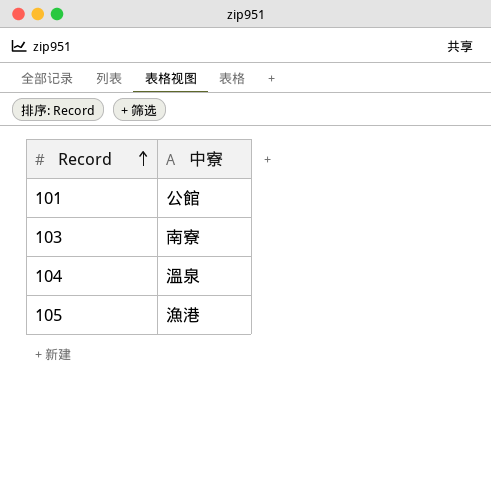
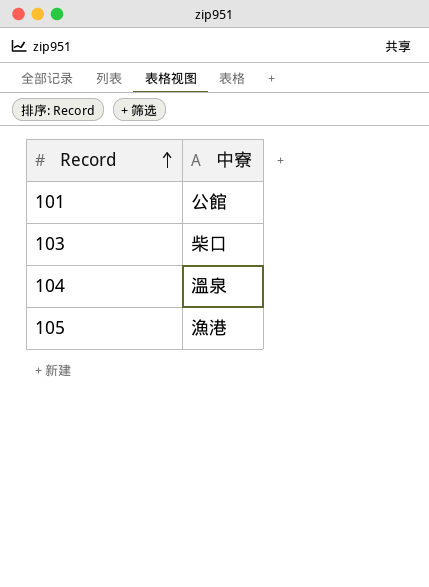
103 | 中寮: 南寮 -> 柴口

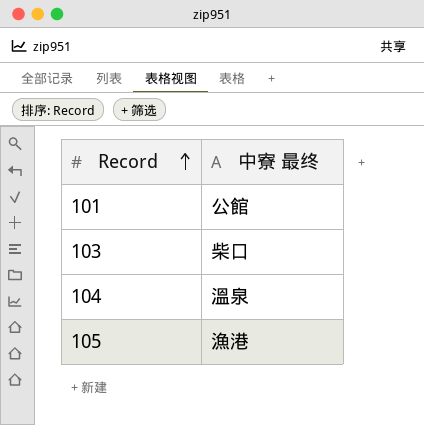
column name: 中寮 -> 中寮 最终

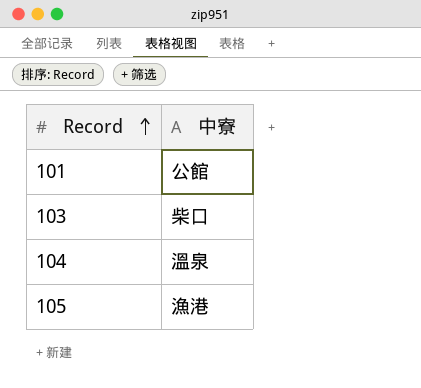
column name: 中寮 最终 -> 中寮

